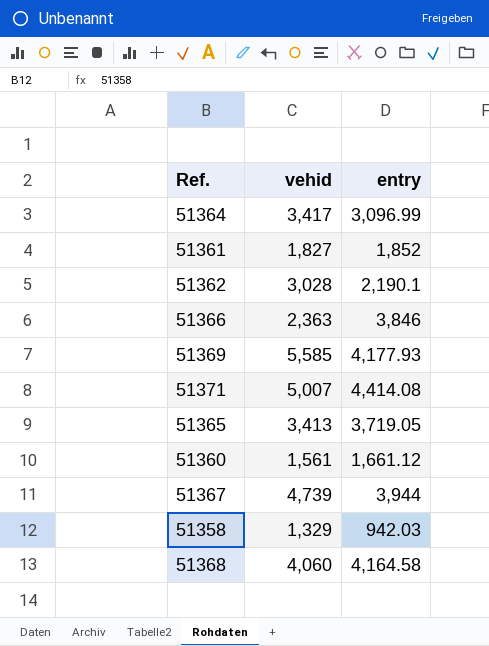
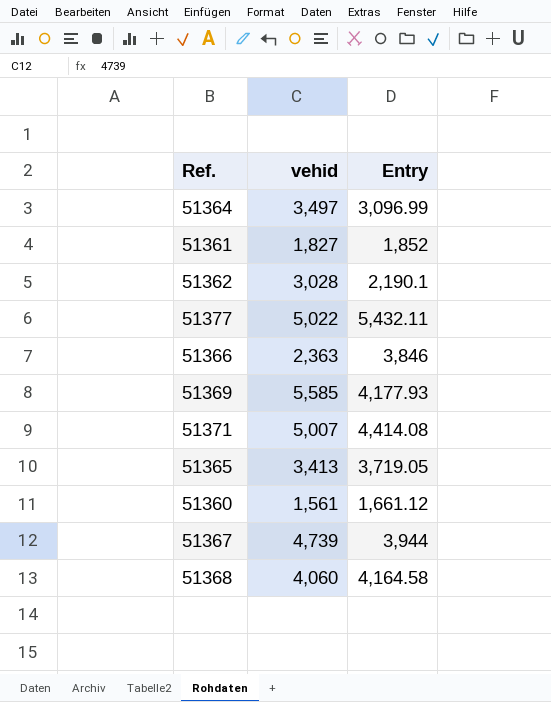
column name: entry -> Entry
row 51358: 1,329 | 942.03 -> none
51364 | vehid: 3,417 -> 3,497
row 51377: none -> 5,022 | 5,432.11

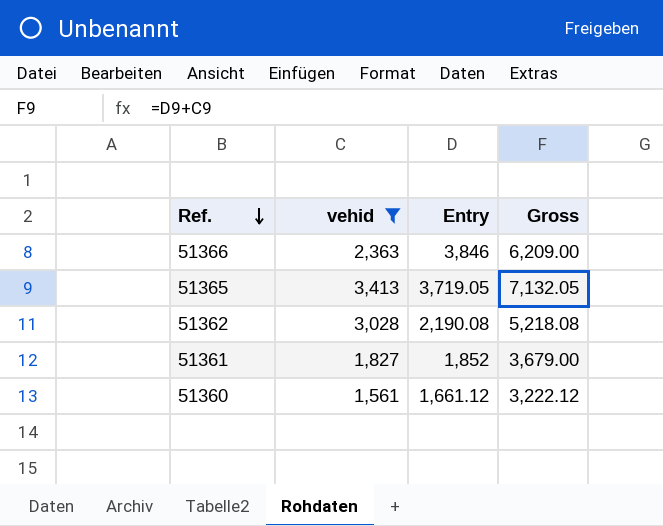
filter: none -> vehid <= 3,413
row order: none -> Ref. descending
column Gross | formula: none -> [vehid] + [Entry]
51362 | Entry: 2,190.1 -> 2,190.08

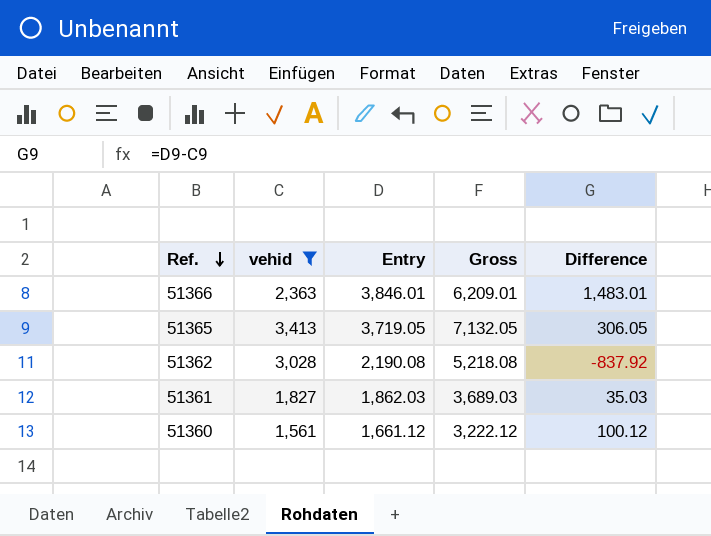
column Difference | formula: none -> [Entry] - [vehid]
51366 | Entry: 3,846 -> 3,846.01
51366 | Gross: 6,209.00 -> 6,209.01
51361 | Entry: 1,852 -> 1,862.03
51361 | Gross: 3,679.00 -> 3,689.03

